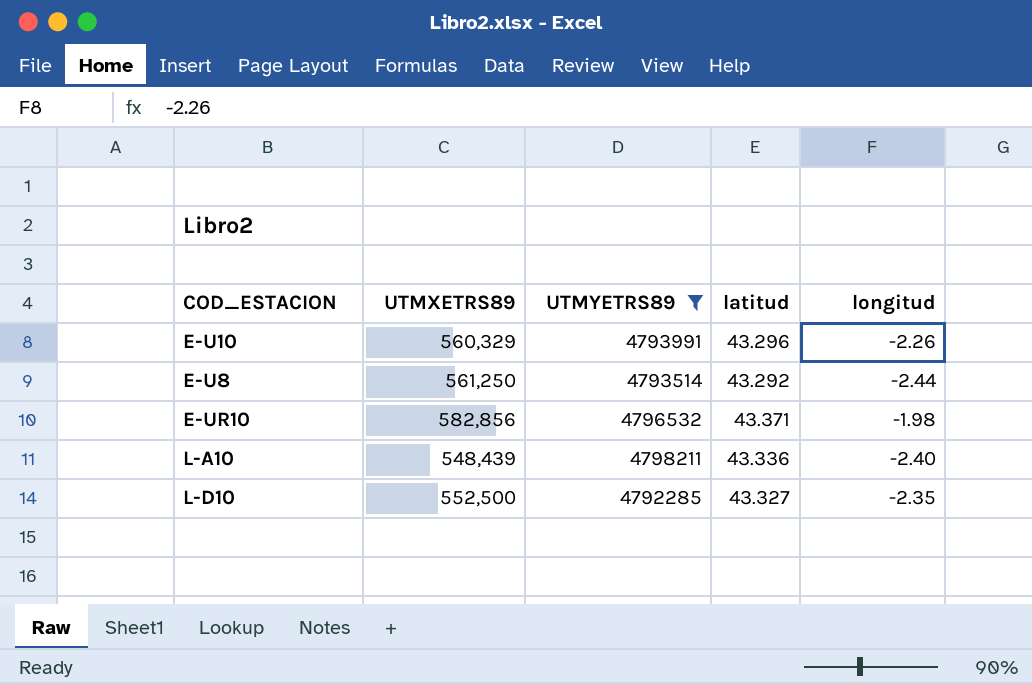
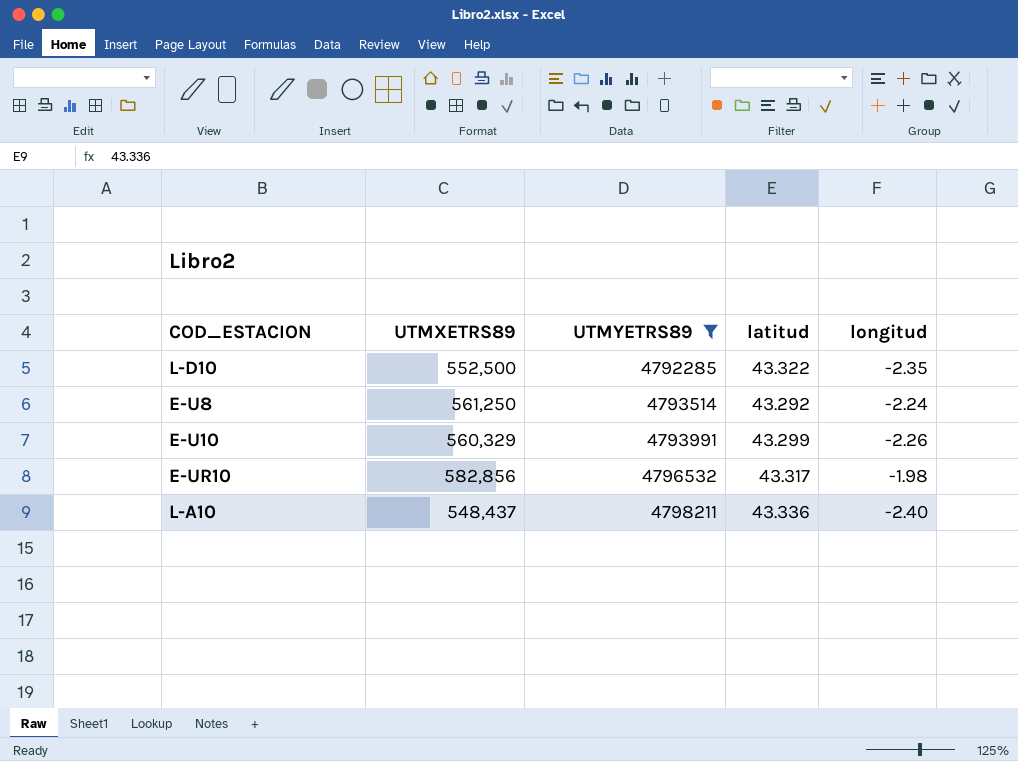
row order: none -> UTMYETRS89 ascending
L-D10 | latitud: 43.327 -> 43.322
E-U8 | longitud: -2.44 -> -2.24
E-U10 | latitud: 43.296 -> 43.299
E-UR10 | latitud: 43.371 -> 43.317
L-A10 | UTMXETRS89: 548,439 -> 548,437

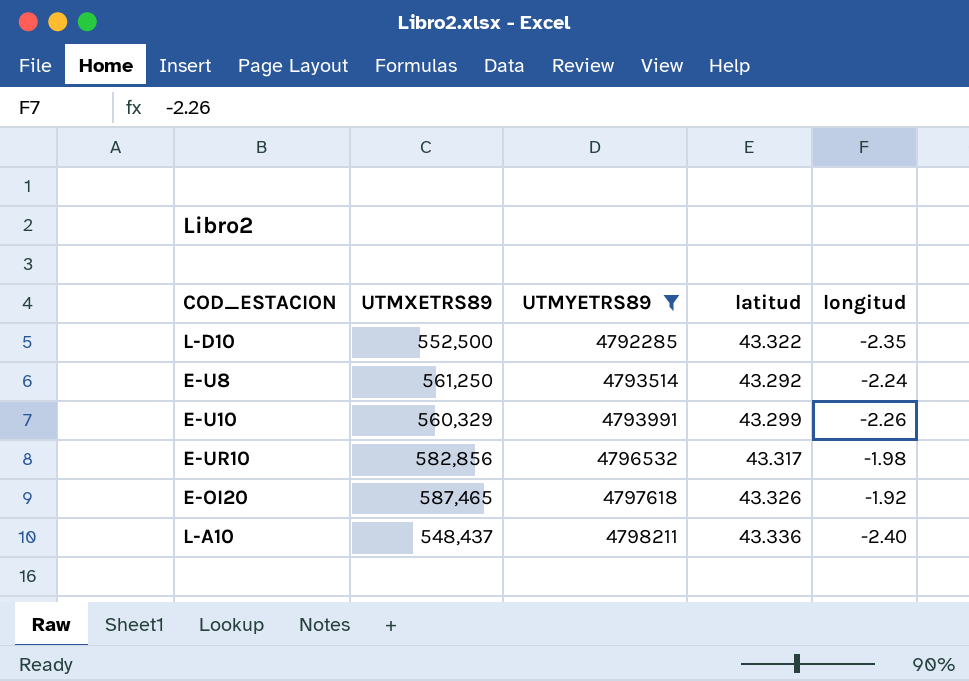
row E-OI20: none -> 587,465 | 4797618 | 43.326 | -1.92

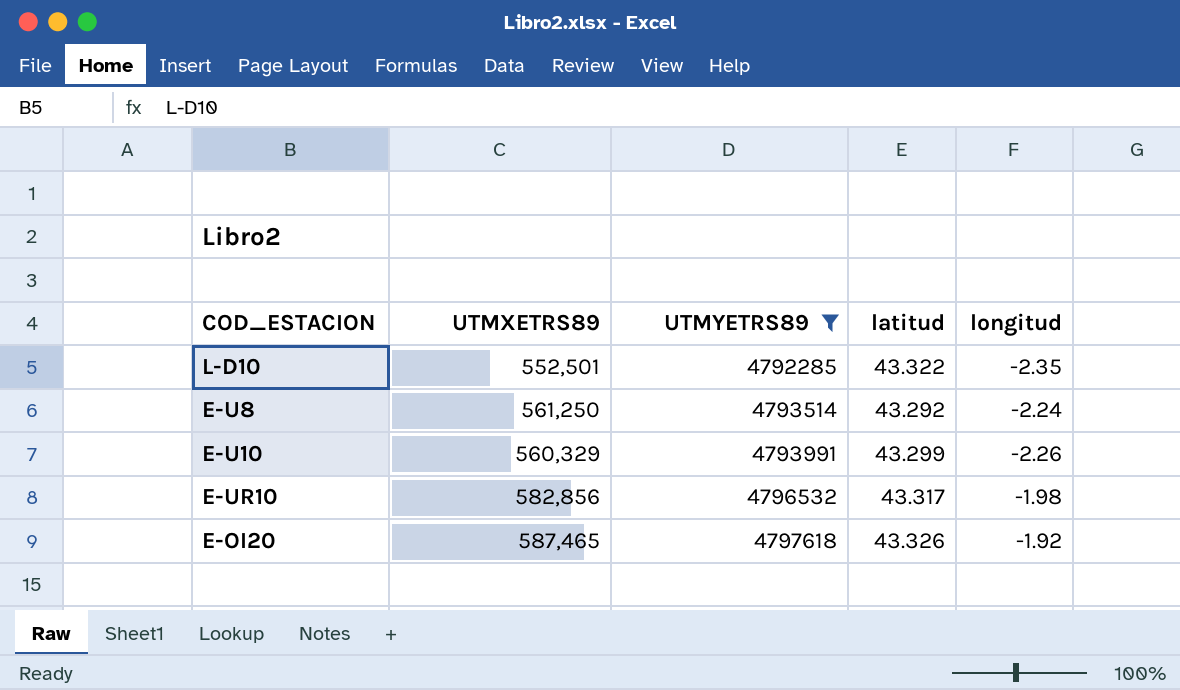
row L-A10: 548,437 | 4798211 | 43.336 | -2.40 -> none
L-D10 | UTMXETRS89: 552,500 -> 552,501

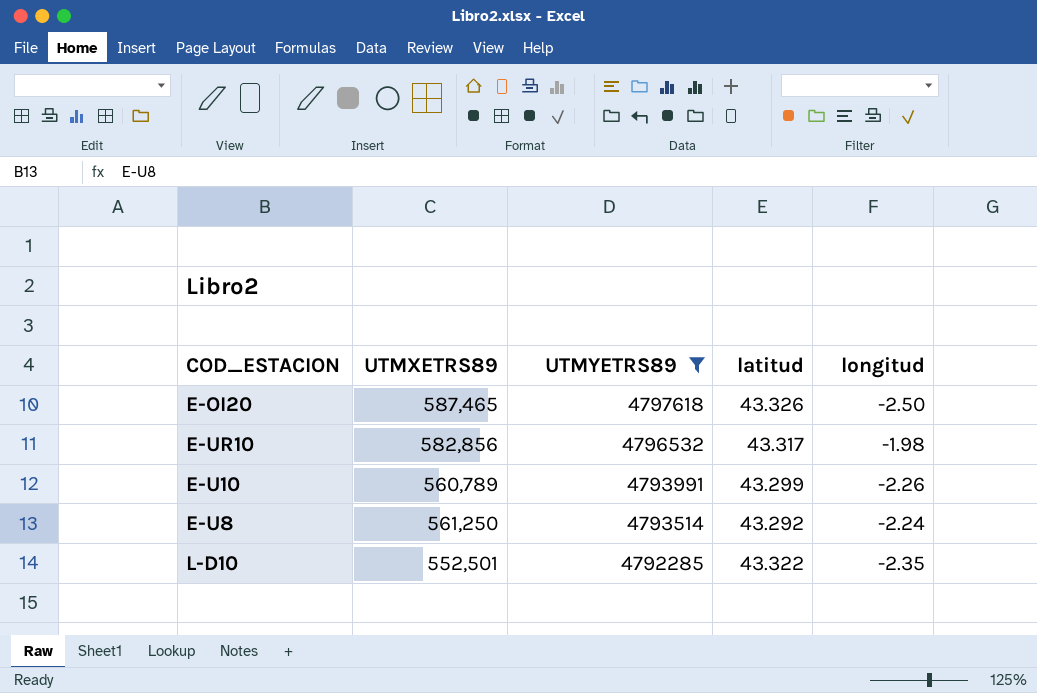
row order: UTMYETRS89 ascending -> UTMYETRS89 descending
E-OI20 | longitud: -1.92 -> -2.50
E-U10 | UTMXETRS89: 560,329 -> 560,789

